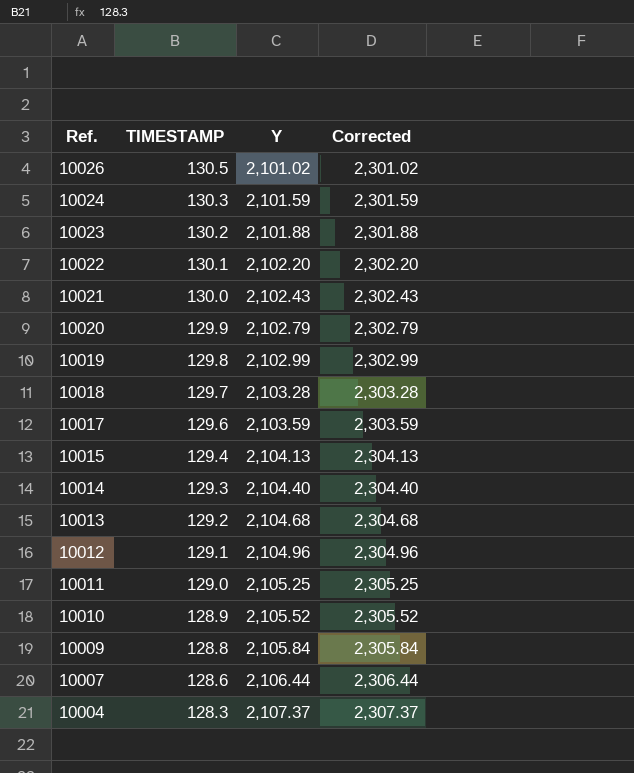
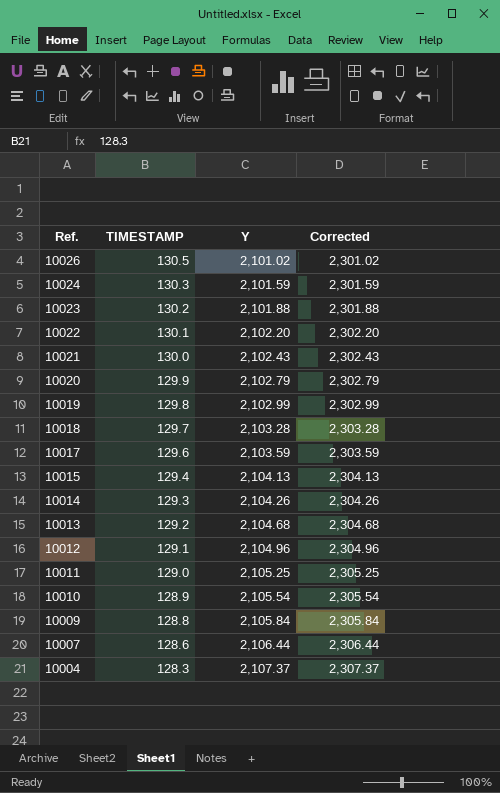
10014 | Y: 2,104.40 -> 2,104.26
10014 | Corrected: 2,304.40 -> 2,304.26
10010 | Y: 2,105.52 -> 2,105.54
10010 | Corrected: 2,305.52 -> 2,305.54

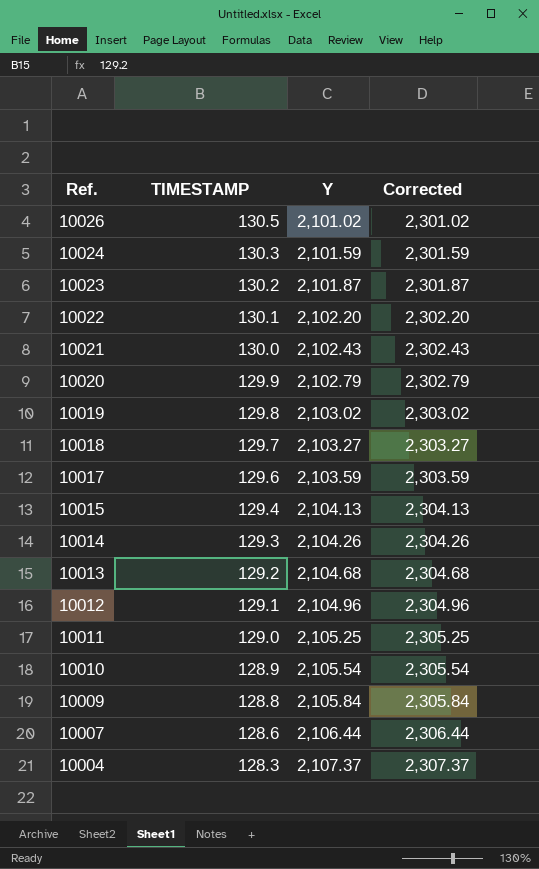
10023 | Y: 2,101.88 -> 2,101.87
10023 | Corrected: 2,301.88 -> 2,301.87
10019 | Y: 2,102.99 -> 2,103.02
10019 | Corrected: 2,302.99 -> 2,303.02
10018 | Y: 2,103.28 -> 2,103.27
10018 | Corrected: 2,303.28 -> 2,303.27

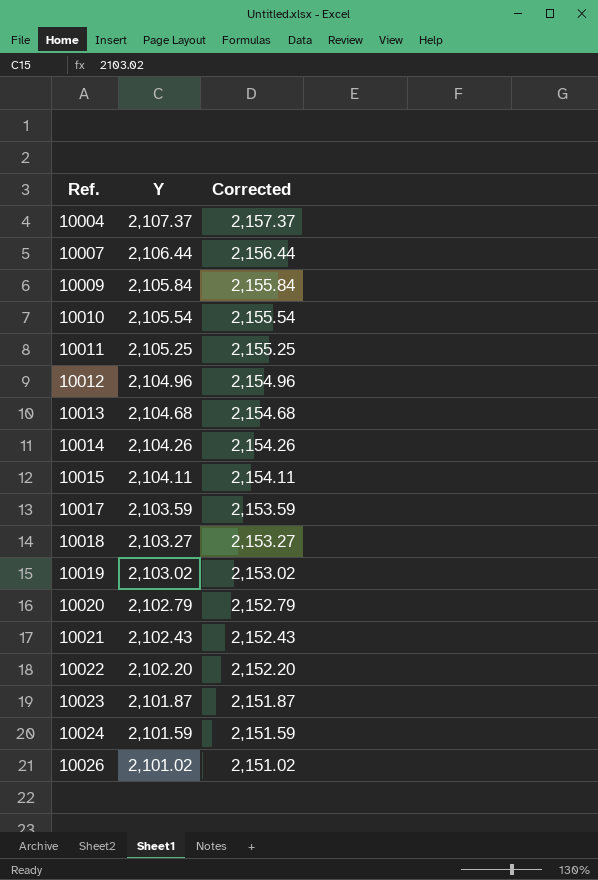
row order: Ref. descending -> Ref. ascending
column TIMESTAMP | position: 2 -> none
column Corrected | formula: [Y] + 200 -> [Y] + 50
10015 | Y: 2,104.13 -> 2,104.11

